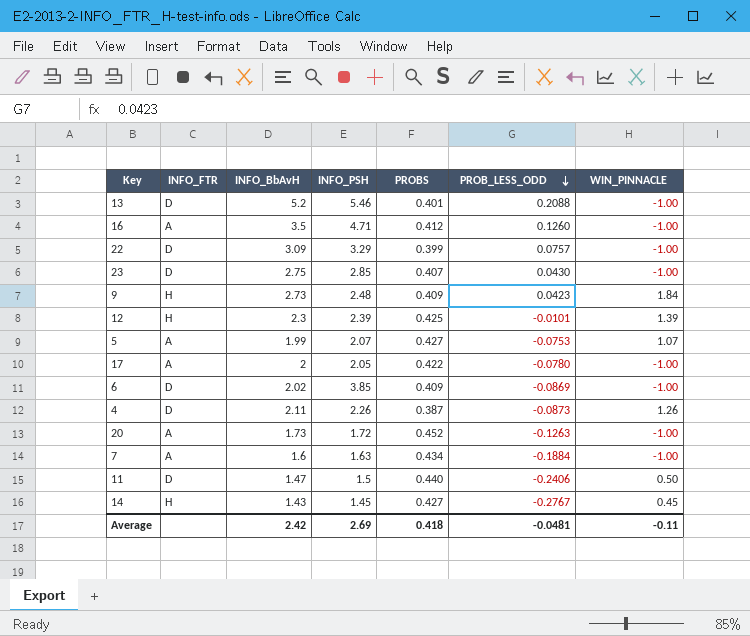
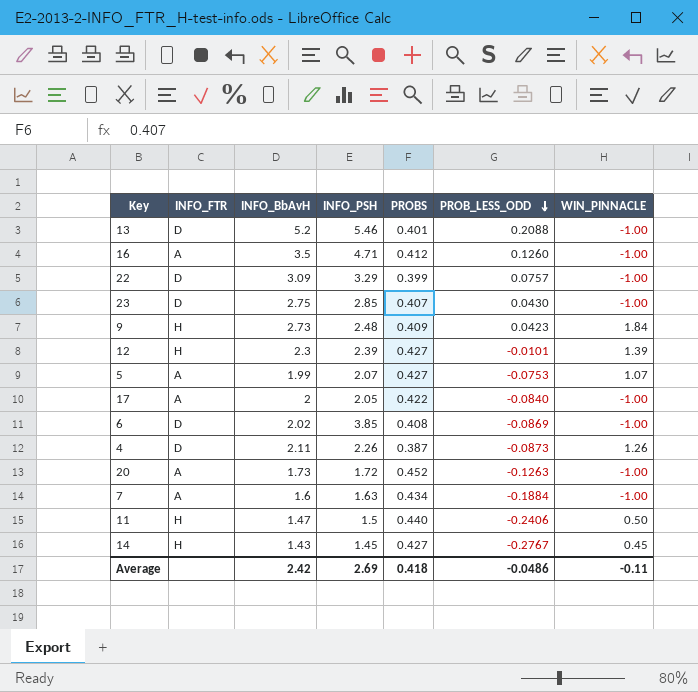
12 | PROBS: 0.425 -> 0.427
17 | PROB_LESS_ODD: -0.0780 -> -0.0840
6 | PROBS: 0.409 -> 0.408
11 | INFO_FTR: D -> H
Average | PROB_LESS_ODD: -0.0481 -> -0.0486

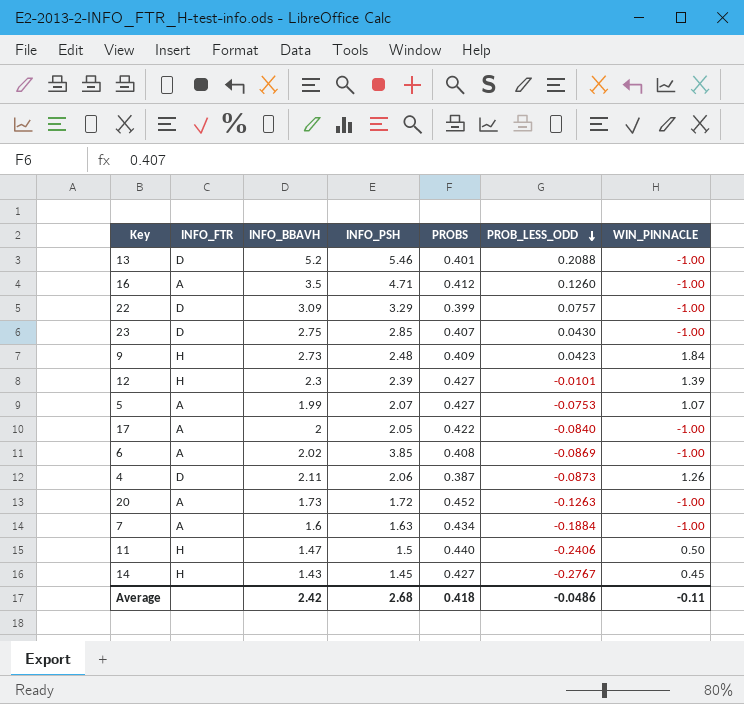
column name: INFO_BbAvH -> INFO_BBAVH
6 | INFO_FTR: D -> A
4 | INFO_PSH: 2.26 -> 2.06
Average | INFO_PSH: 2.69 -> 2.68

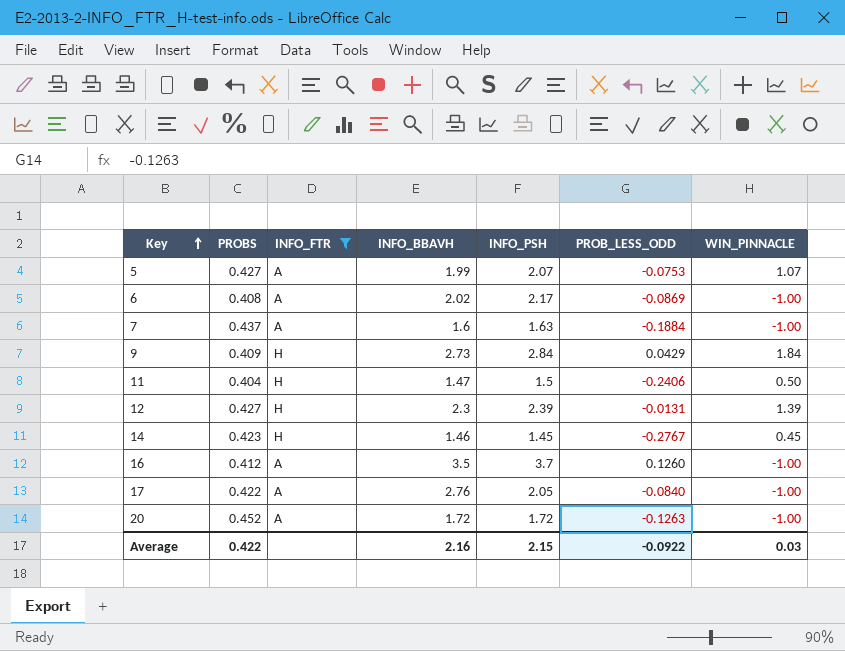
filter: none -> INFO_FTR != D
row order: PROB_LESS_ODD descending -> Key ascending
column PROBS | position: 5 -> 2
6 | INFO_PSH: 3.85 -> 2.17
7 | PROBS: 0.434 -> 0.437
9 | INFO_PSH: 2.48 -> 2.84
9 | PROB_LESS_ODD: 0.0423 -> 0.0429
11 | PROBS: 0.440 -> 0.404
12 | PROB_LESS_ODD: -0.0101 -> -0.0131
14 | PROBS: 0.427 -> 0.423
14 | INFO_BBAVH: 1.43 -> 1.46
16 | INFO_PSH: 4.71 -> 3.7
17 | INFO_BBAVH: 2 -> 2.76
20 | INFO_BBAVH: 1.73 -> 1.72
Average | PROBS: 0.418 -> 0.422
Average | INFO_BBAVH: 2.42 -> 2.16
Average | INFO_PSH: 2.68 -> 2.15
Average | PROB_LESS_ODD: -0.0486 -> -0.0922
Average | WIN_PINNACLE: -0.11 -> 0.03

